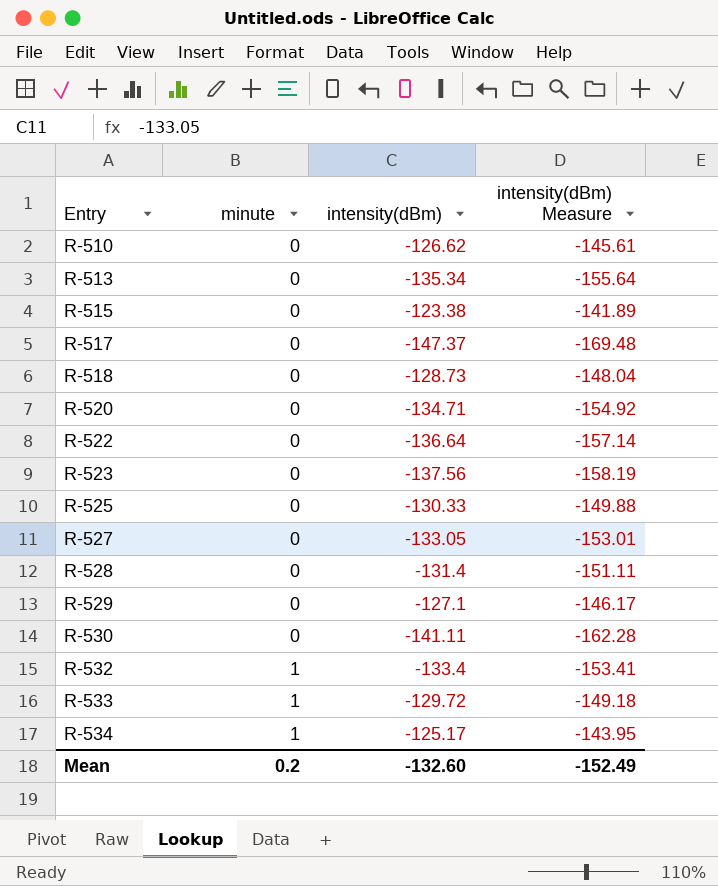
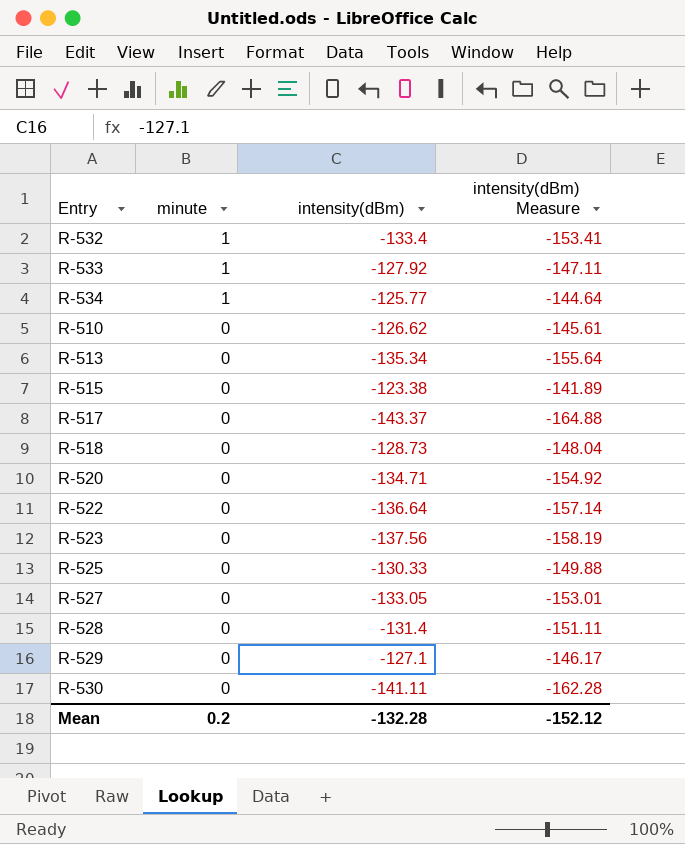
row order: Entry ascending -> minute descending
R-533 | intensity(dBm): -129.72 -> -127.92
R-533 | intensity(dBm) Measure: -149.18 -> -147.11
R-534 | intensity(dBm): -125.17 -> -125.77
R-534 | intensity(dBm) Measure: -143.95 -> -144.64
R-517 | intensity(dBm): -147.37 -> -143.37
R-517 | intensity(dBm) Measure: -169.48 -> -164.88
Mean | intensity(dBm): -132.60 -> -132.28
Mean | intensity(dBm) Measure: -152.49 -> -152.12

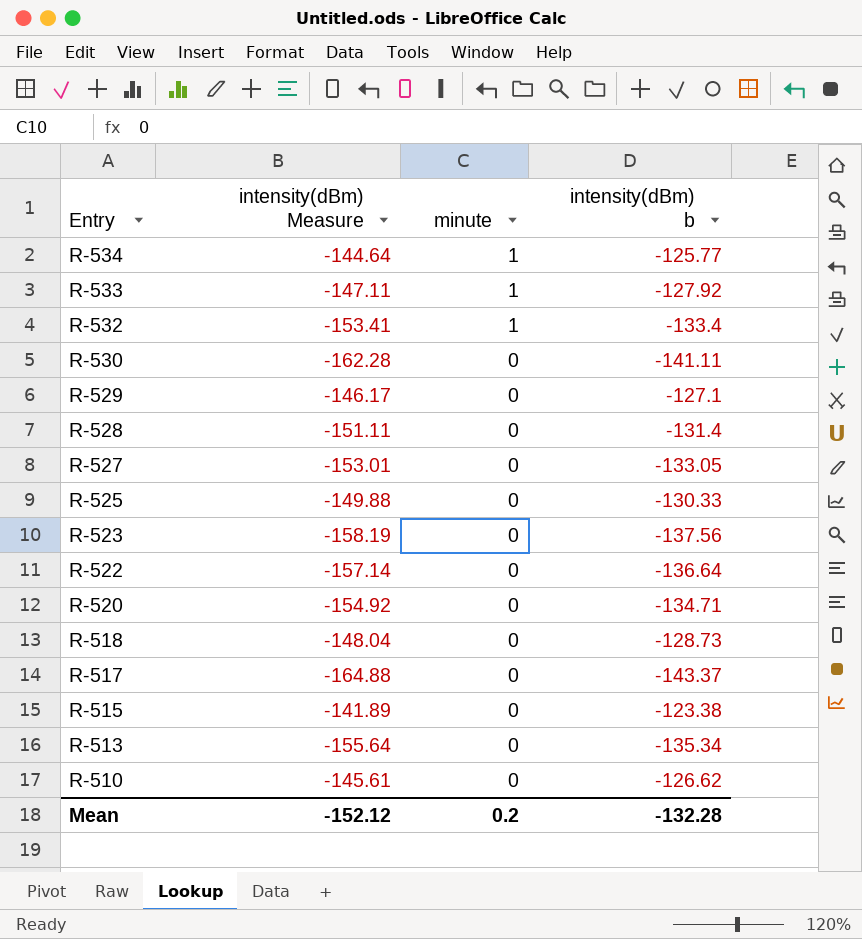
row order: minute descending -> Entry descending
column intensity(dBm) Measure | position: 4 -> 2
column name: intensity(dBm) -> intensity(dBm) b

